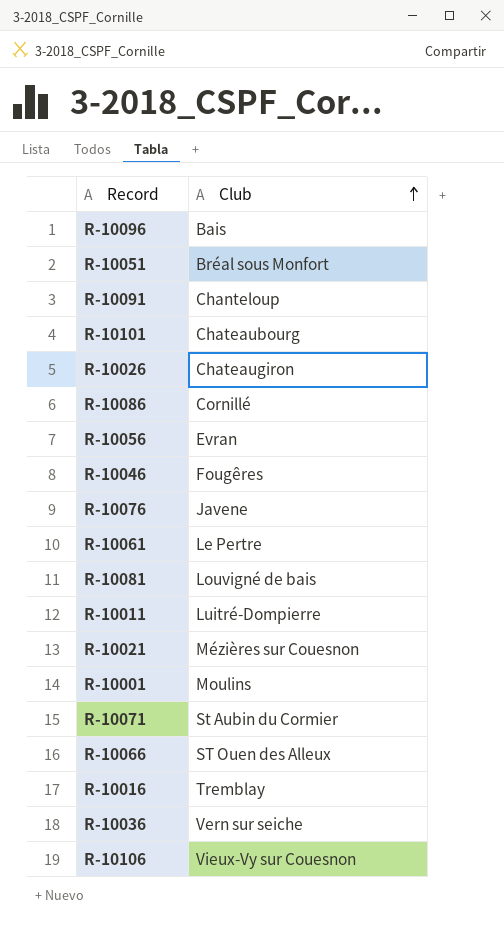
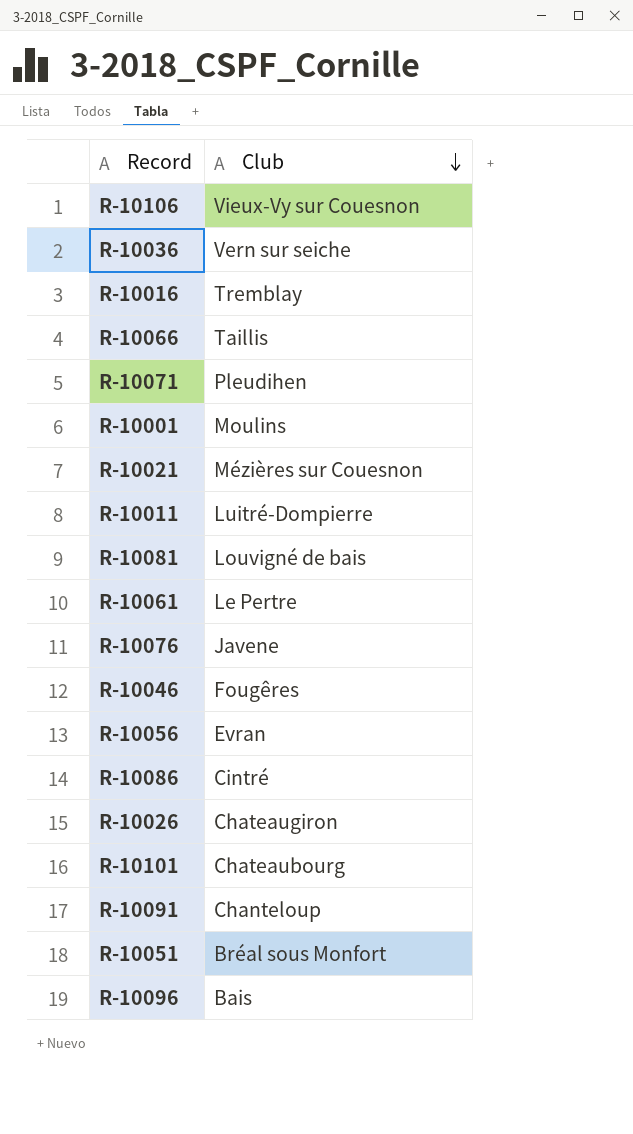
row order: Club ascending -> Club descending
R-10066 | Club: ST Ouen des Alleux -> Taillis
R-10071 | Club: St Aubin du Cormier -> Pleudihen
R-10086 | Club: Cornillé -> Cintré

